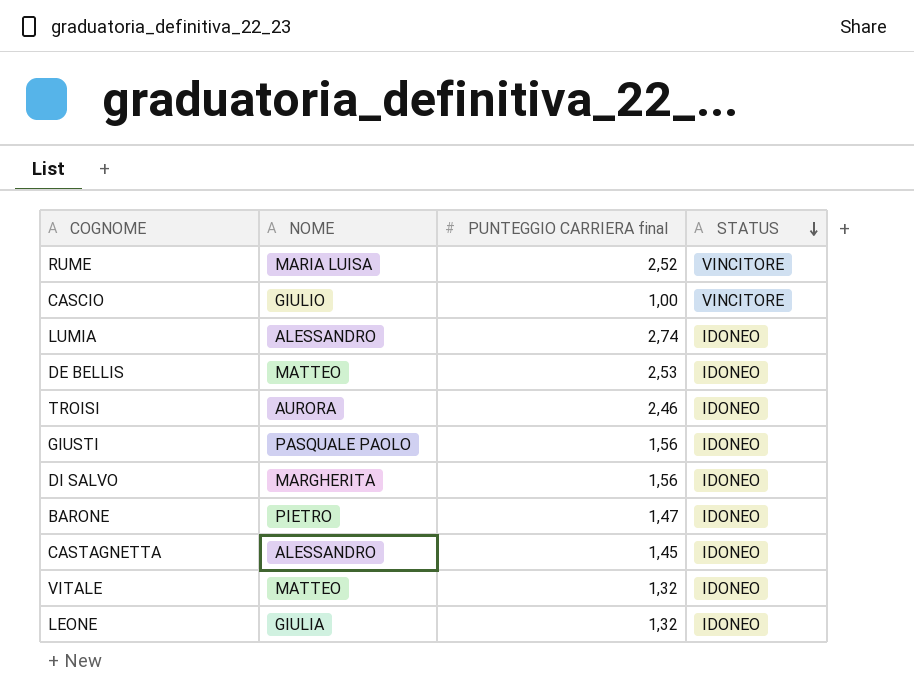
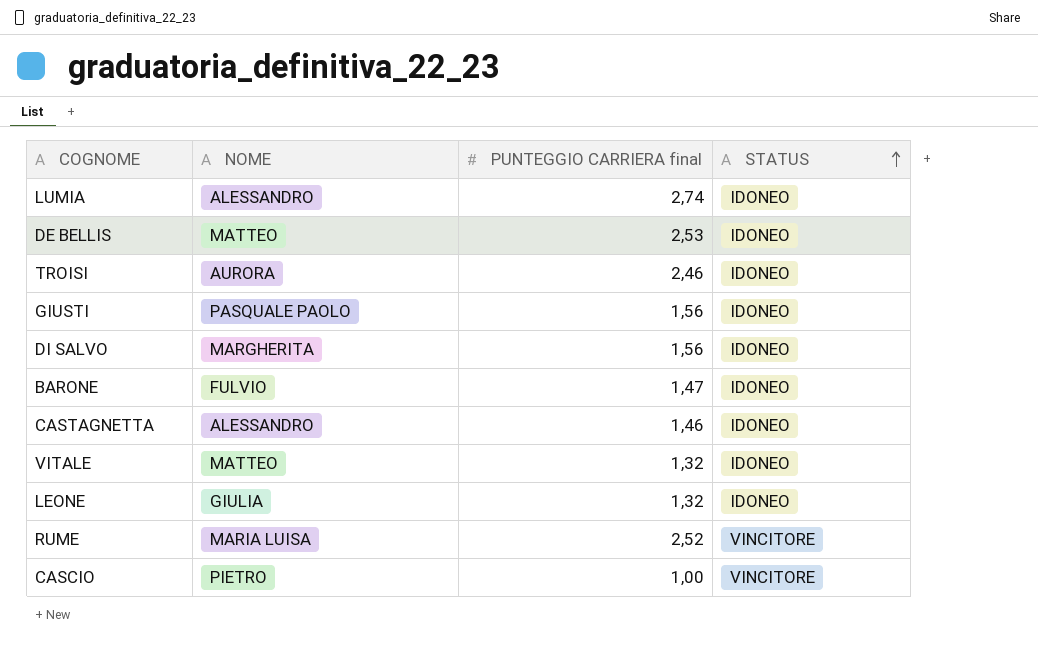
row order: STATUS descending -> STATUS ascending
BARONE | NOME: PIETRO -> FULVIO
CASTAGNETTA | PUNTEGGIO CARRIERA final: 1,45 -> 1,46
CASCIO | NOME: GIULIO -> PIETRO

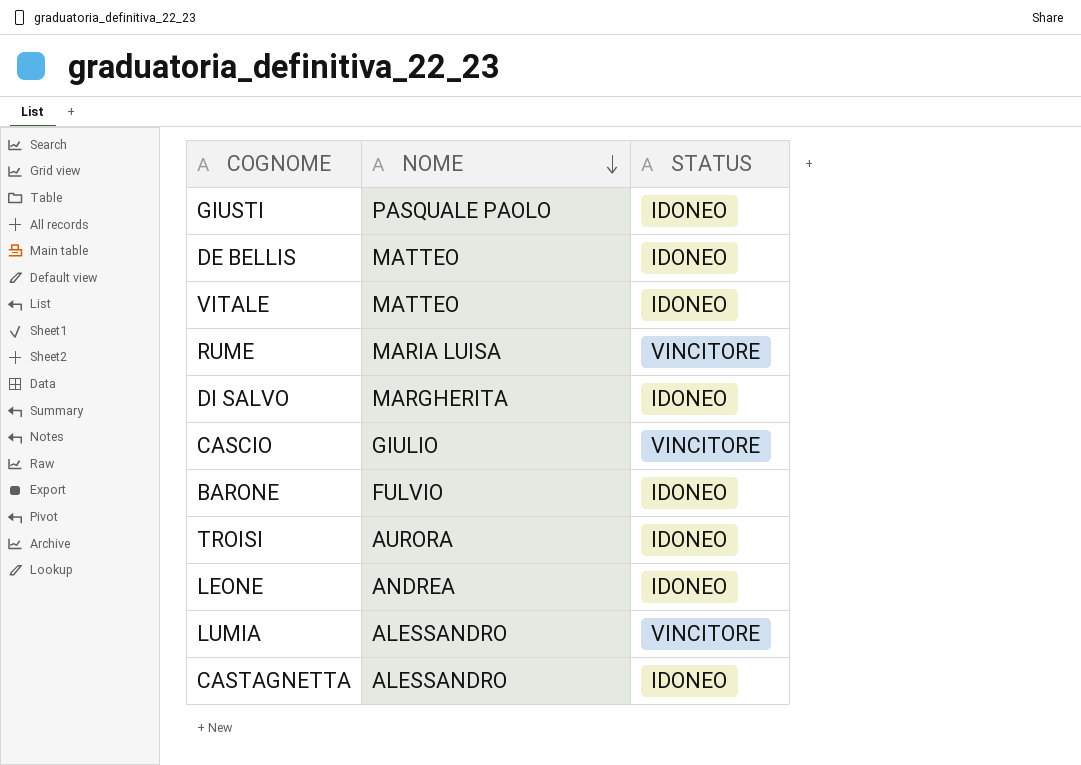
row order: STATUS ascending -> NOME descending
column PUNTEGGIO CARRIERA final | position: 3 -> none
CASCIO | NOME: PIETRO -> GIULIO
LEONE | NOME: GIULIA -> ANDREA
LUMIA | STATUS: IDONEO -> VINCITORE

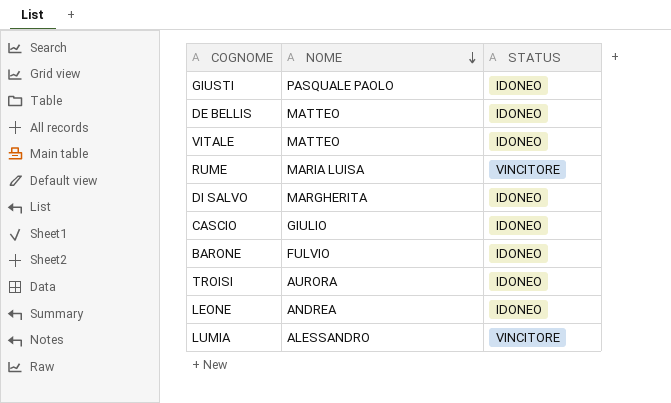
row CASTAGNETTA: ALESSANDRO | IDONEO -> none
CASCIO | STATUS: VINCITORE -> IDONEO

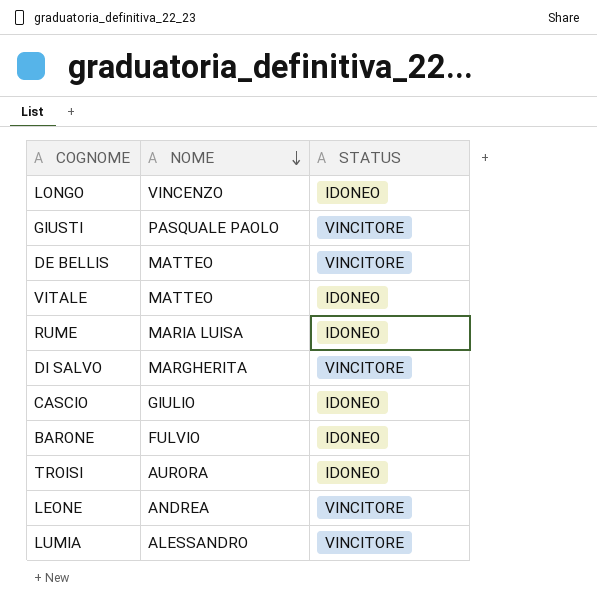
row LONGO: none -> VINCENZO | IDONEO
GIUSTI | STATUS: IDONEO -> VINCITORE
DE BELLIS | STATUS: IDONEO -> VINCITORE
RUME | STATUS: VINCITORE -> IDONEO
DI SALVO | STATUS: IDONEO -> VINCITORE
LEONE | STATUS: IDONEO -> VINCITORE

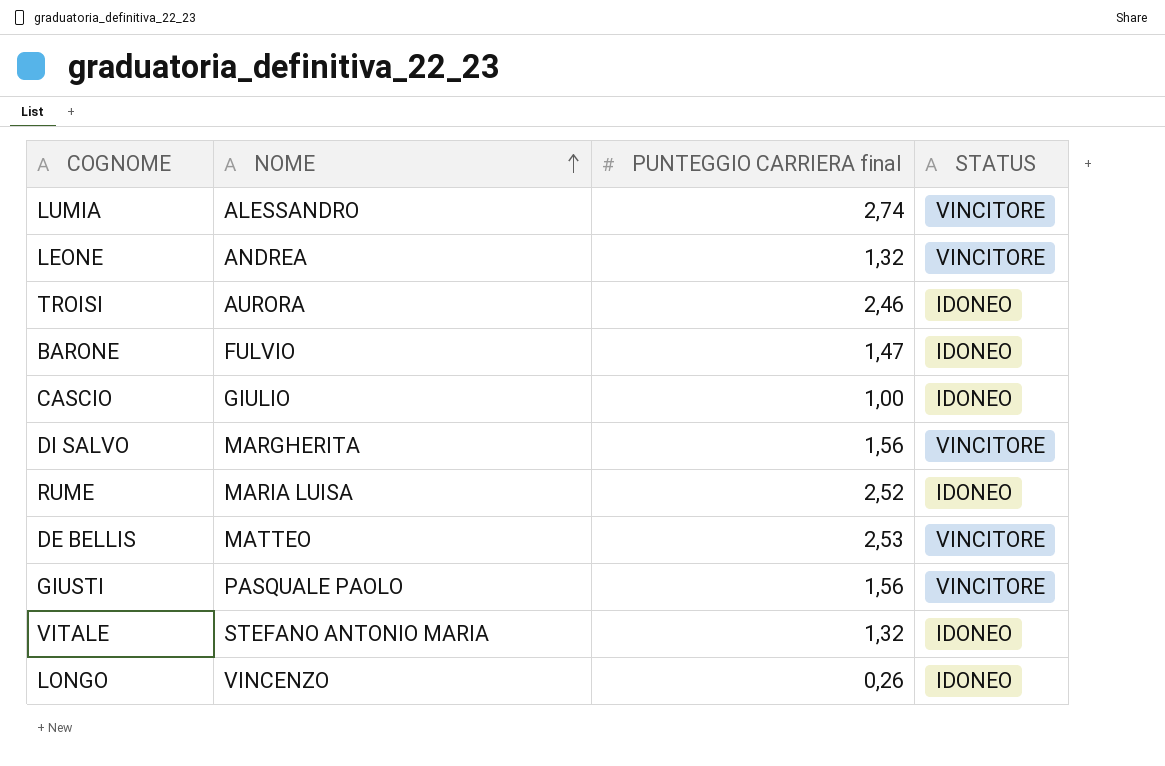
row order: NOME descending -> NOME ascending
column PUNTEGGIO CARRIERA final | position: none -> 3
VITALE | NOME: MATTEO -> STEFANO ANTONIO MARIA

